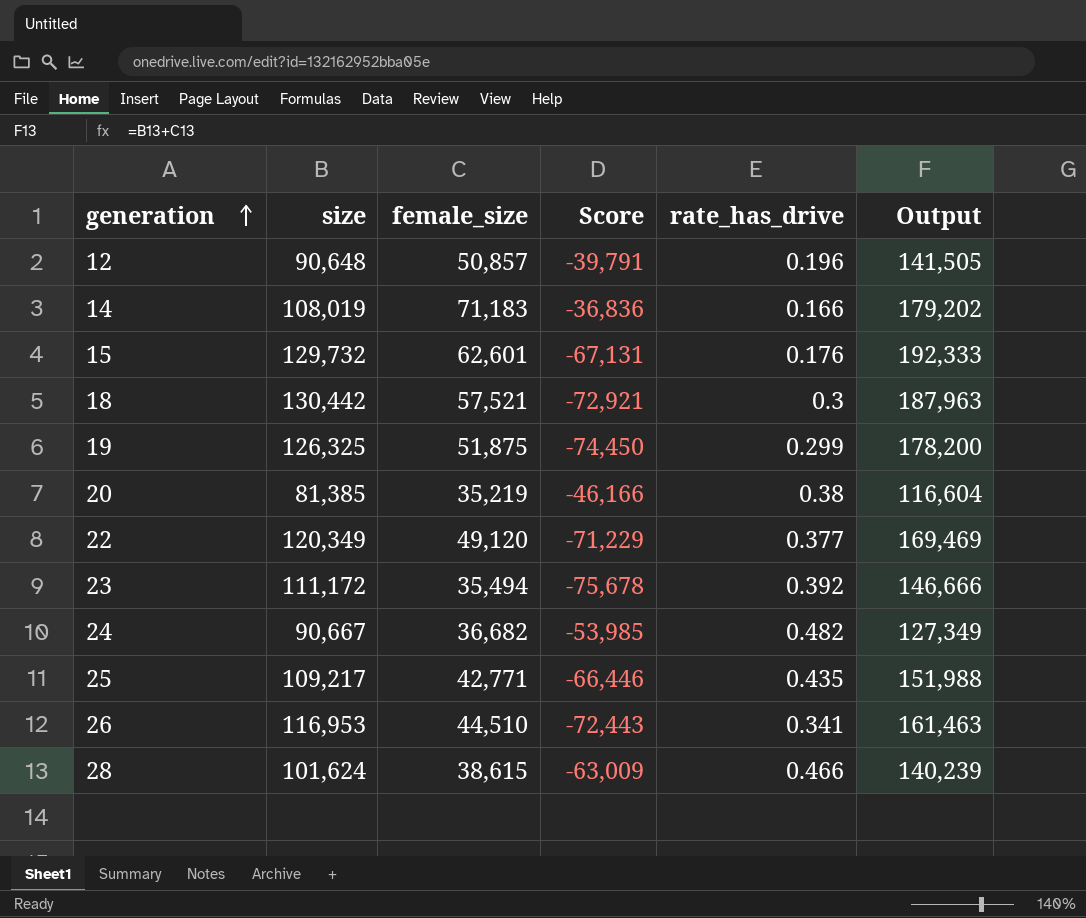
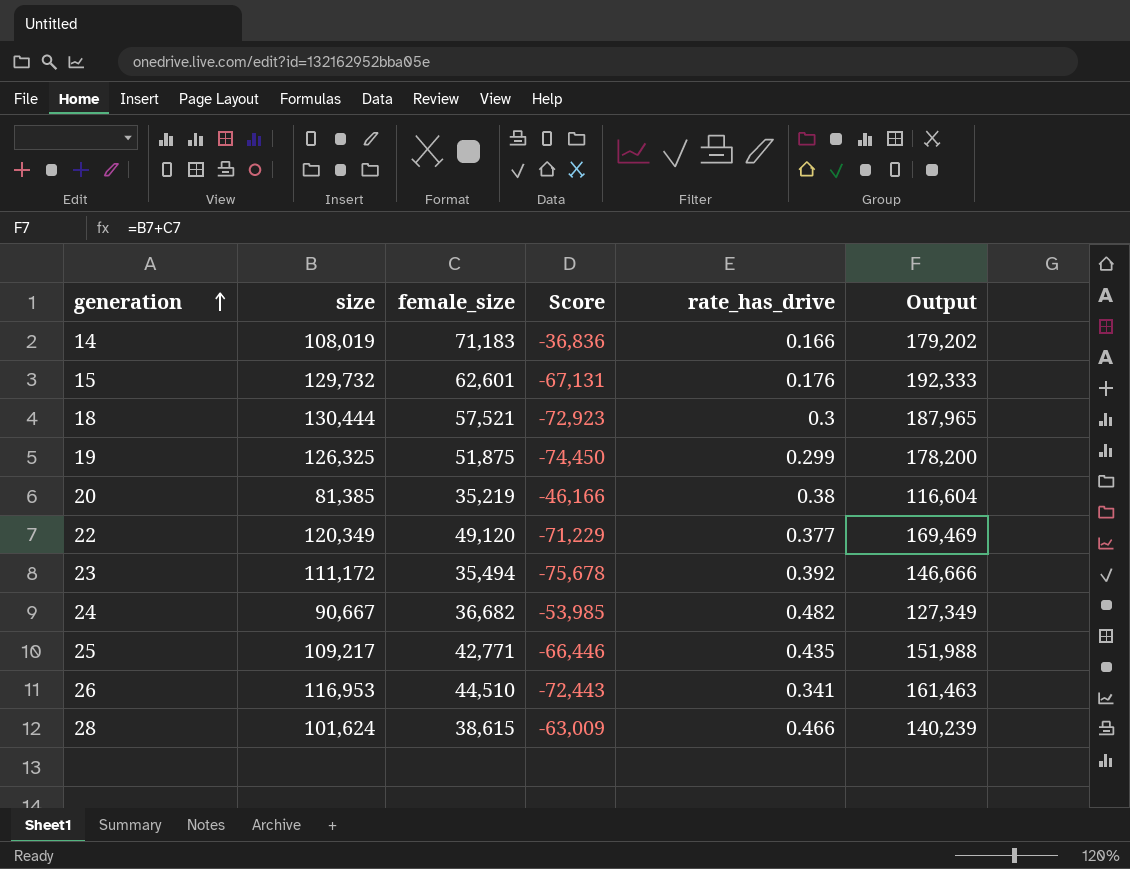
row 12: 90,648 | 50,857 | -39,791 | 0.196 | 141,505 -> none
18 | size: 130,442 -> 130,444
18 | Score: -72,921 -> -72,923
18 | Output: 187,963 -> 187,965

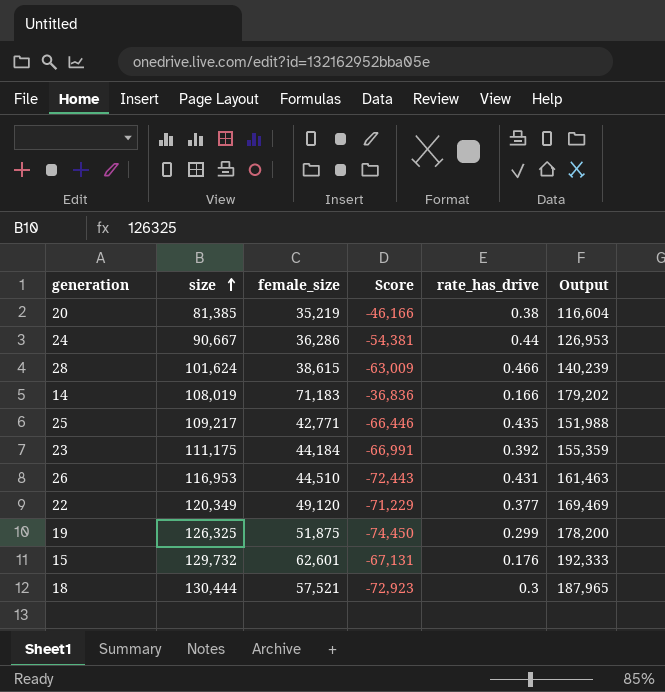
row order: generation ascending -> size ascending
24 | female_size: 36,682 -> 36,286
24 | Score: -53,985 -> -54,381
24 | rate_has_drive: 0.482 -> 0.44
24 | Output: 127,349 -> 126,953
23 | size: 111,172 -> 111,175
23 | female_size: 35,494 -> 44,184
23 | Score: -75,678 -> -66,991
23 | Output: 146,666 -> 155,359
26 | rate_has_drive: 0.341 -> 0.431

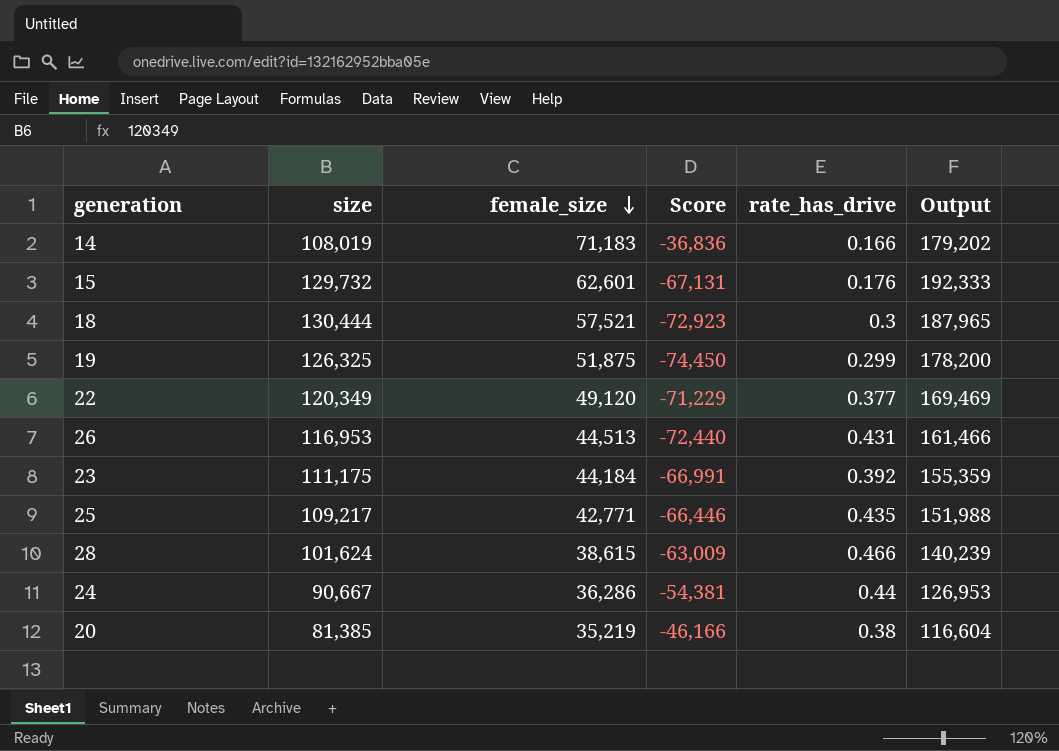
row order: size ascending -> female_size descending
26 | female_size: 44,510 -> 44,513
26 | Score: -72,443 -> -72,440
26 | Output: 161,463 -> 161,466

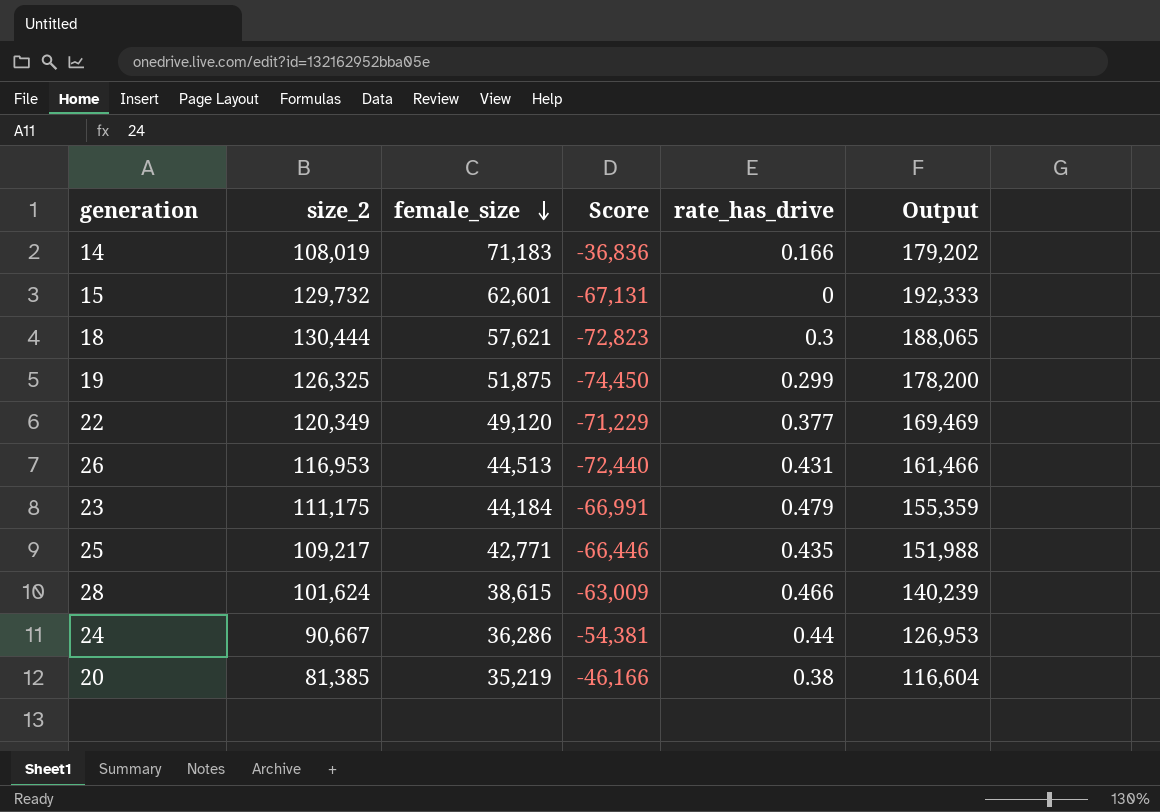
column name: size -> size_2
15 | rate_has_drive: 0.176 -> 0
18 | female_size: 57,521 -> 57,621
18 | Score: -72,923 -> -72,823
18 | Output: 187,965 -> 188,065
23 | rate_has_drive: 0.392 -> 0.479

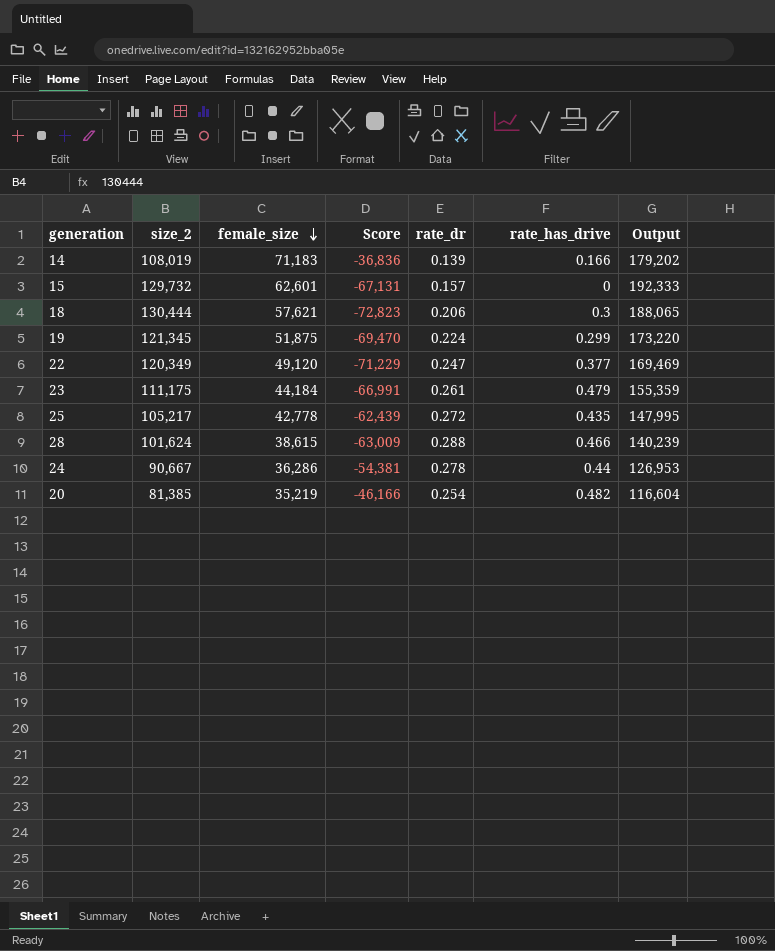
column rate_dr | position: none -> 5
row 26: 116,953 | 44,513 | -72,440 | 0.431 | 161,466 -> none
19 | size_2: 126,325 -> 121,345
19 | Score: -74,450 -> -69,470
19 | Output: 178,200 -> 173,220
25 | size_2: 109,217 -> 105,217
25 | female_size: 42,771 -> 42,778
25 | Score: -66,446 -> -62,439
25 | Output: 151,988 -> 147,995
20 | rate_has_drive: 0.38 -> 0.482

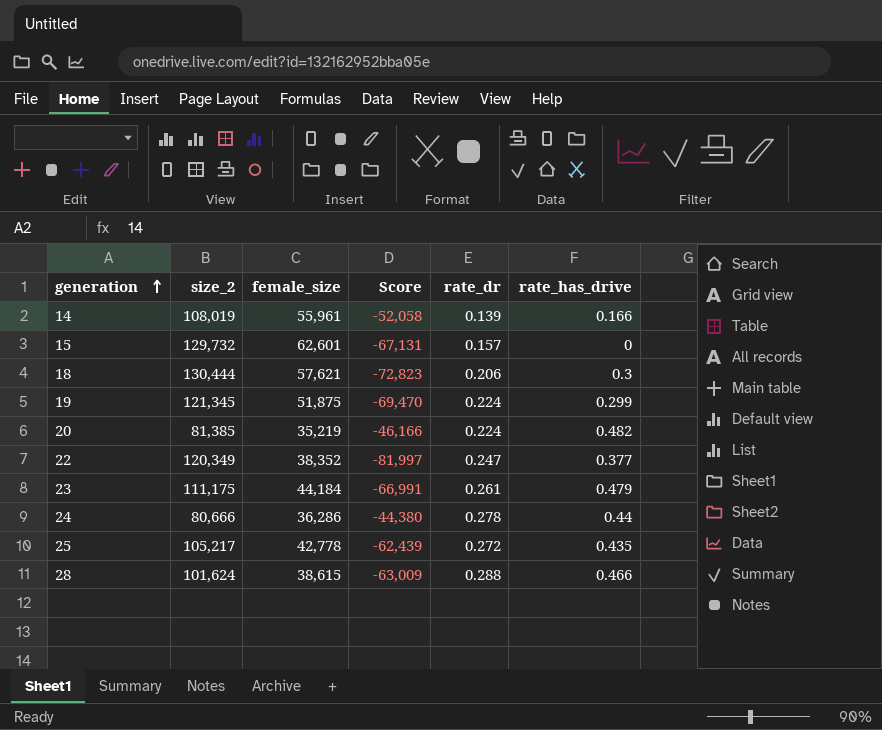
row order: female_size descending -> generation ascending
column Output | formula: [size_2] + [female_size] -> none
14 | female_size: 71,183 -> 55,961
14 | Score: -36,836 -> -52,058
20 | rate_dr: 0.254 -> 0.224
22 | female_size: 49,120 -> 38,352
22 | Score: -71,229 -> -81,997
24 | size_2: 90,667 -> 80,666
24 | Score: -54,381 -> -44,380

